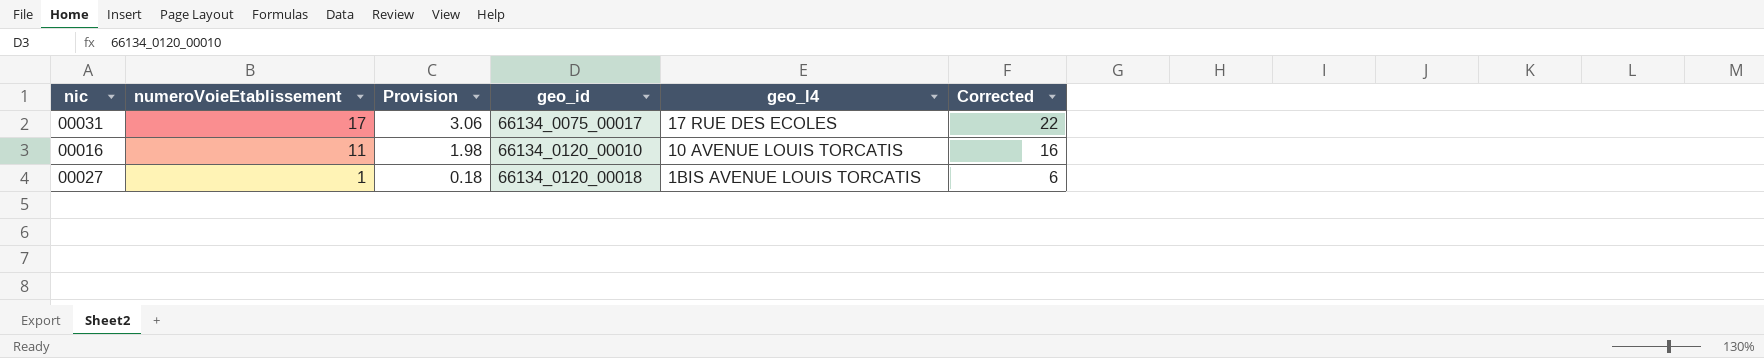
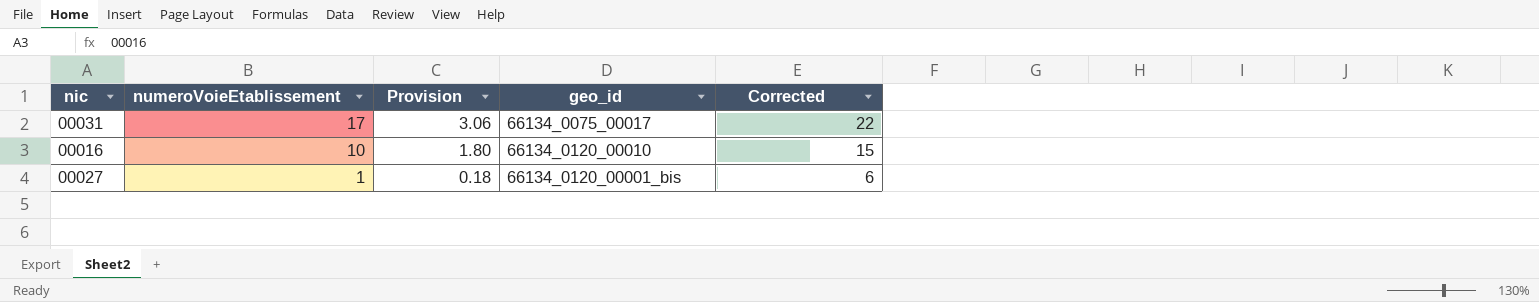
column geo_l4 | position: 5 -> none
00016 | numeroVoieEtablissement: 11 -> 10
00016 | Provision: 1.98 -> 1.80
00016 | Corrected: 16 -> 15
00027 | geo_id: 66134_0120_00018 -> 66134_0120_00001_bis

